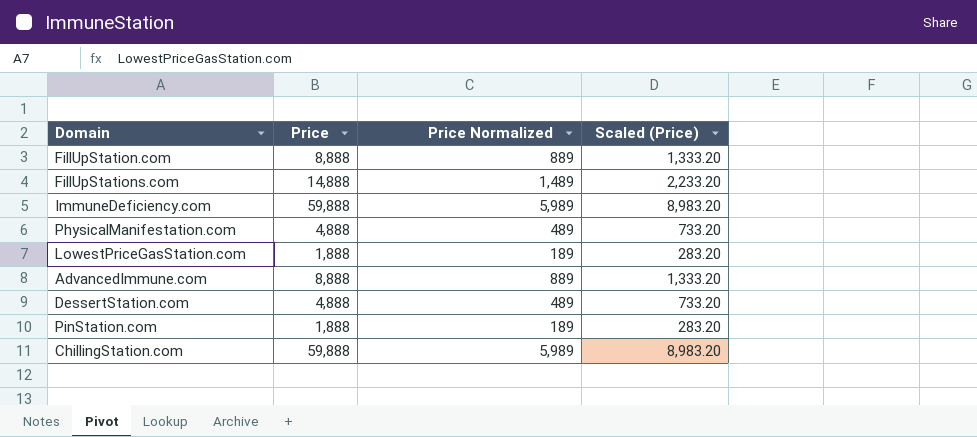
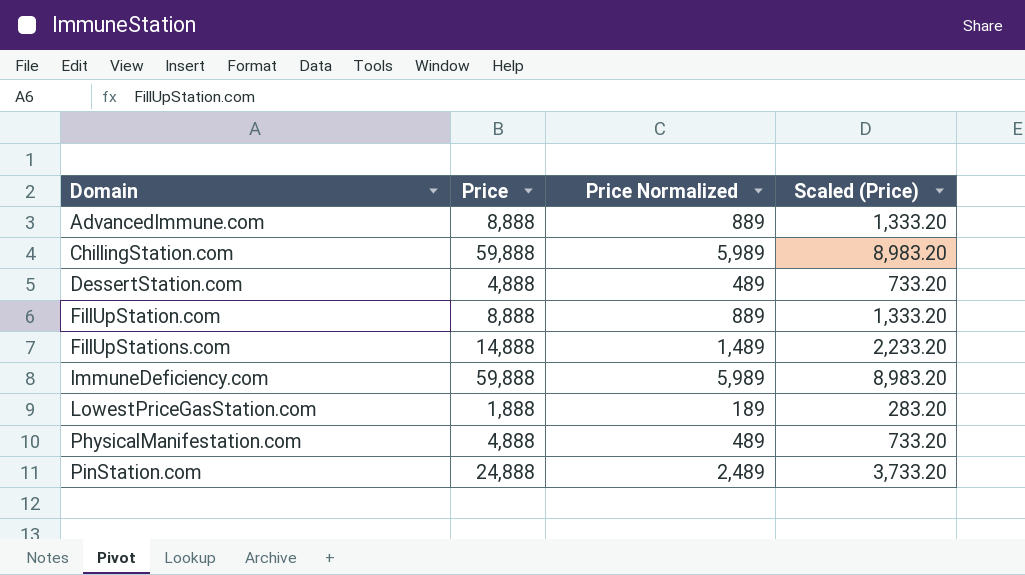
row order: none -> Domain ascending
PinStation.com | Price: 1,888 -> 24,888
PinStation.com | Price Normalized: 189 -> 2,489
PinStation.com | Scaled (Price): 283.20 -> 3,733.20

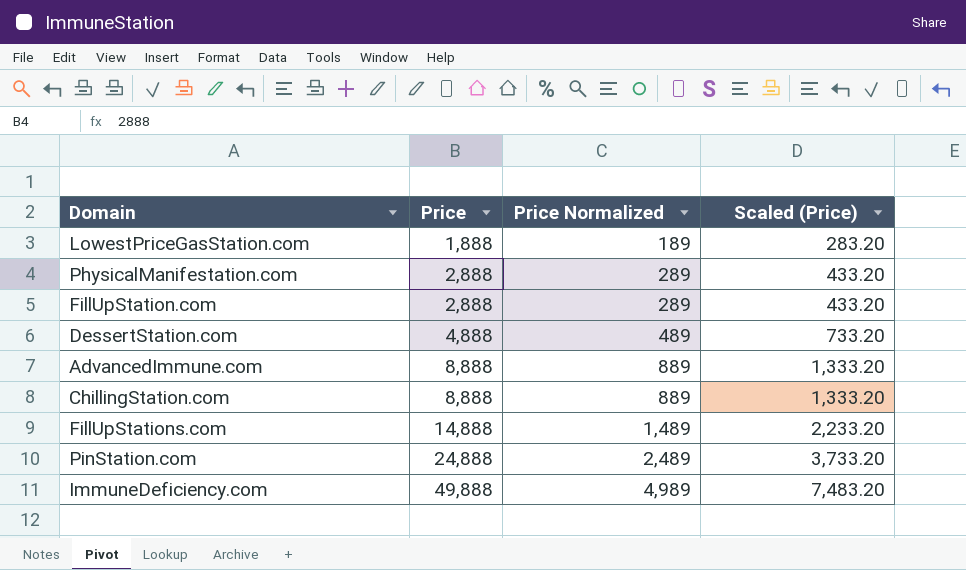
row order: Domain ascending -> Price ascending
PhysicalManifestation.com | Price: 4,888 -> 2,888
PhysicalManifestation.com | Price Normalized: 489 -> 289
PhysicalManifestation.com | Scaled (Price): 733.20 -> 433.20
FillUpStation.com | Price: 8,888 -> 2,888
FillUpStation.com | Price Normalized: 889 -> 289
FillUpStation.com | Scaled (Price): 1,333.20 -> 433.20
ChillingStation.com | Price: 59,888 -> 8,888
ChillingStation.com | Price Normalized: 5,989 -> 889
ChillingStation.com | Scaled (Price): 8,983.20 -> 1,333.20
ImmuneDeficiency.com | Price: 59,888 -> 49,888
ImmuneDeficiency.com | Price Normalized: 5,989 -> 4,989
ImmuneDeficiency.com | Scaled (Price): 8,983.20 -> 7,483.20

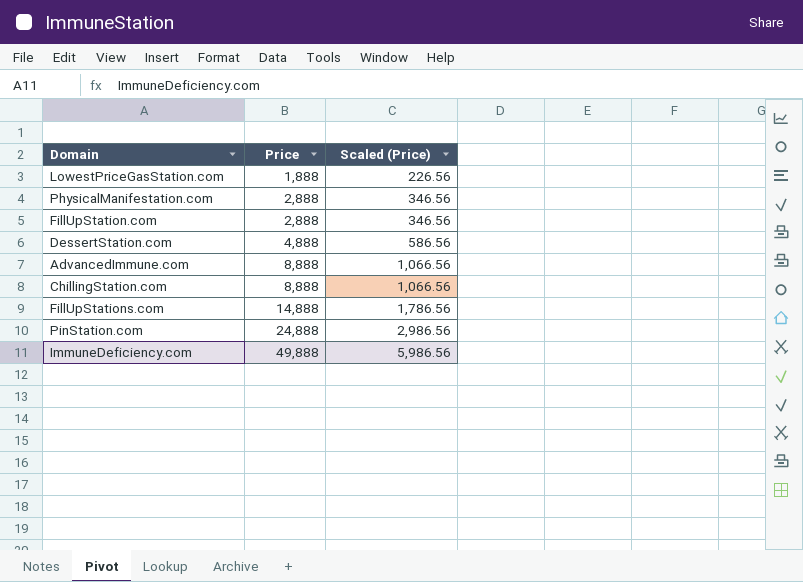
column Price Normalized | formula: [Price] * 0.1 -> none
column Scaled (Price) | formula: [Price] * 0.15 -> [Price] * 0.12

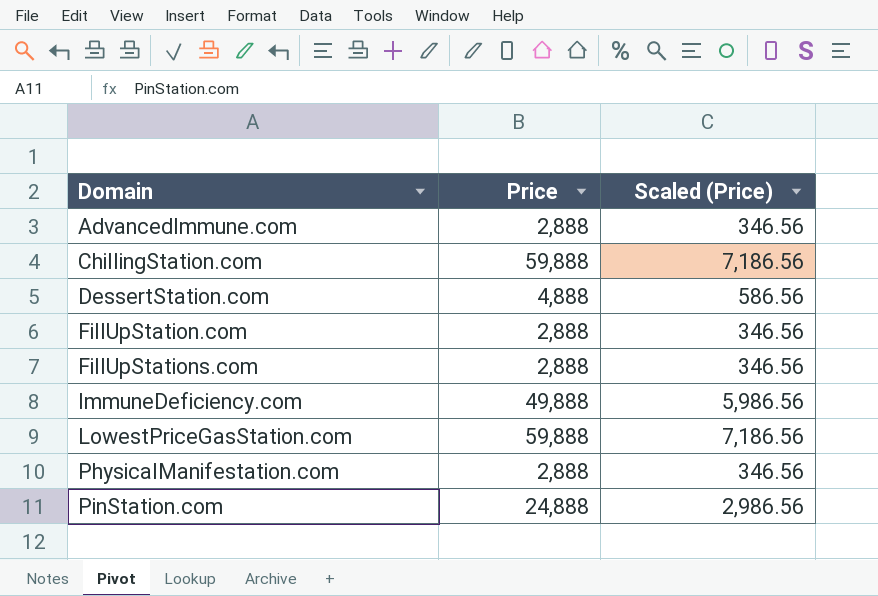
row order: Price ascending -> Domain ascending
AdvancedImmune.com | Price: 8,888 -> 2,888
AdvancedImmune.com | Scaled (Price): 1,066.56 -> 346.56
ChillingStation.com | Price: 8,888 -> 59,888
ChillingStation.com | Scaled (Price): 1,066.56 -> 7,186.56
FillUpStations.com | Price: 14,888 -> 2,888
FillUpStations.com | Scaled (Price): 1,786.56 -> 346.56
LowestPriceGasStation.com | Price: 1,888 -> 59,888
LowestPriceGasStation.com | Scaled (Price): 226.56 -> 7,186.56

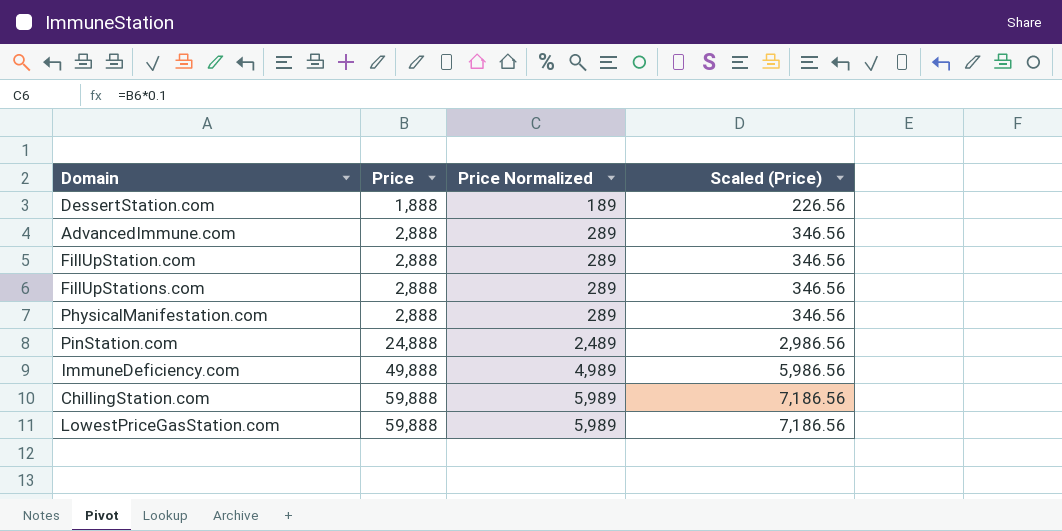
row order: Domain ascending -> Price ascending
column Price Normalized | formula: none -> [Price] * 0.1
DessertStation.com | Price: 4,888 -> 1,888
DessertStation.com | Scaled (Price): 586.56 -> 226.56

